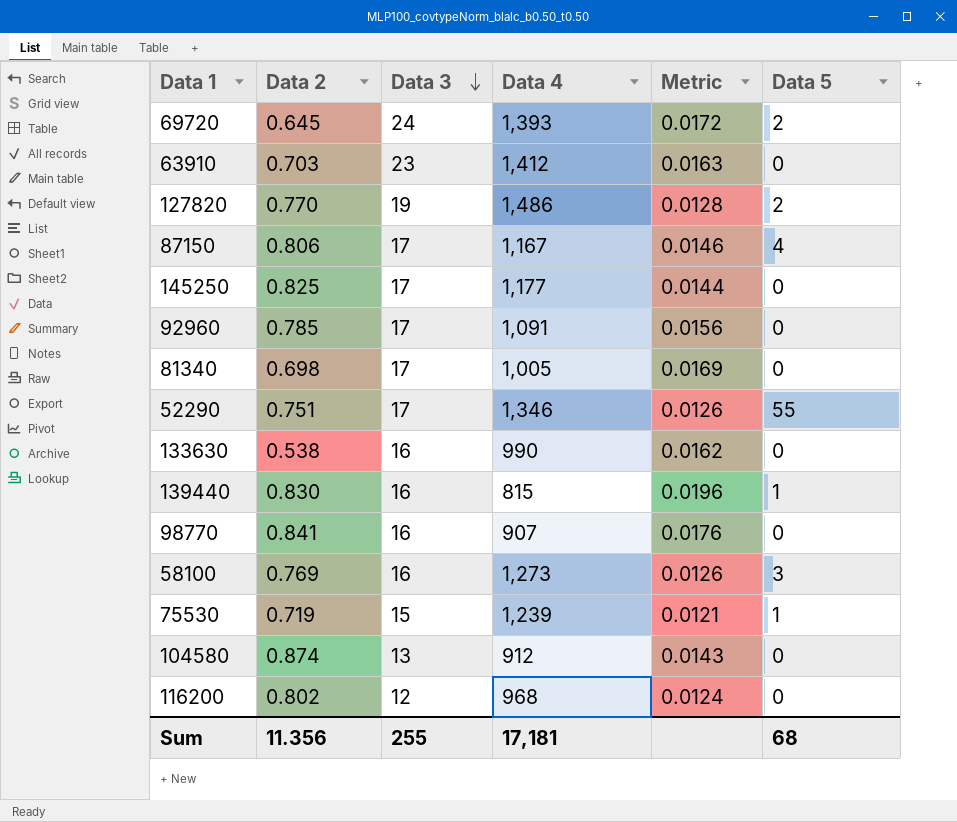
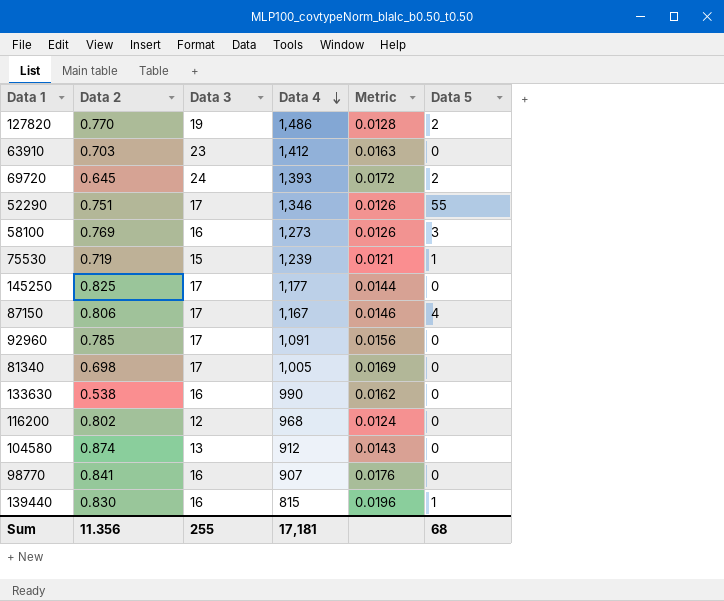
row order: Data 3 descending -> Data 4 descending

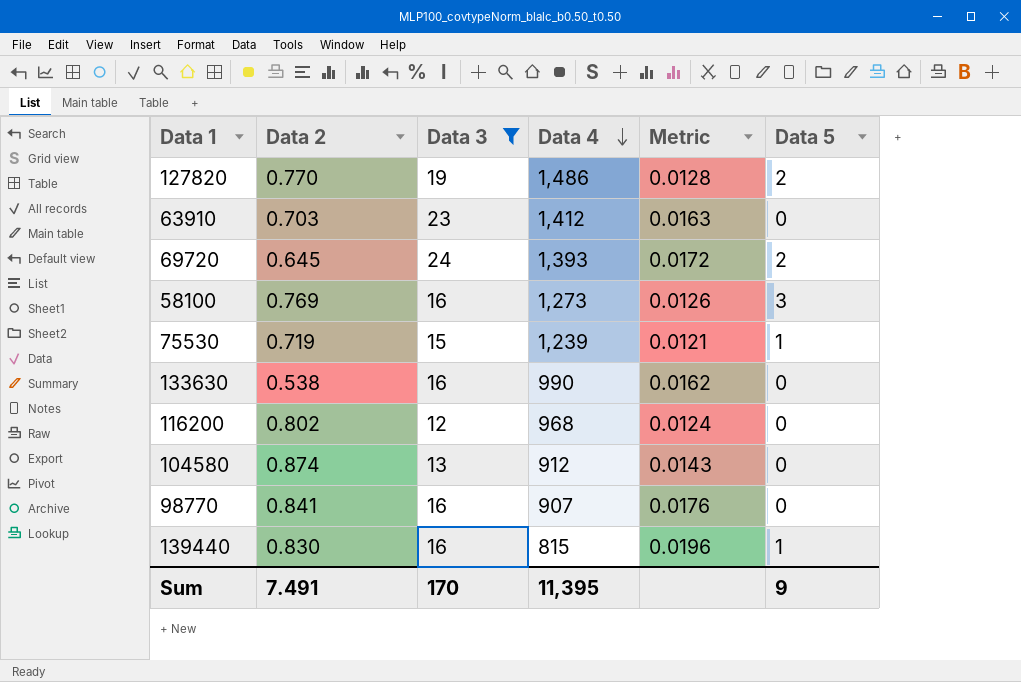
filter: none -> Data 3 != 17
Sum | Data 2: 11.356 -> 7.491
Sum | Data 3: 255 -> 170
Sum | Data 4: 17,181 -> 11,395
Sum | Data 5: 68 -> 9

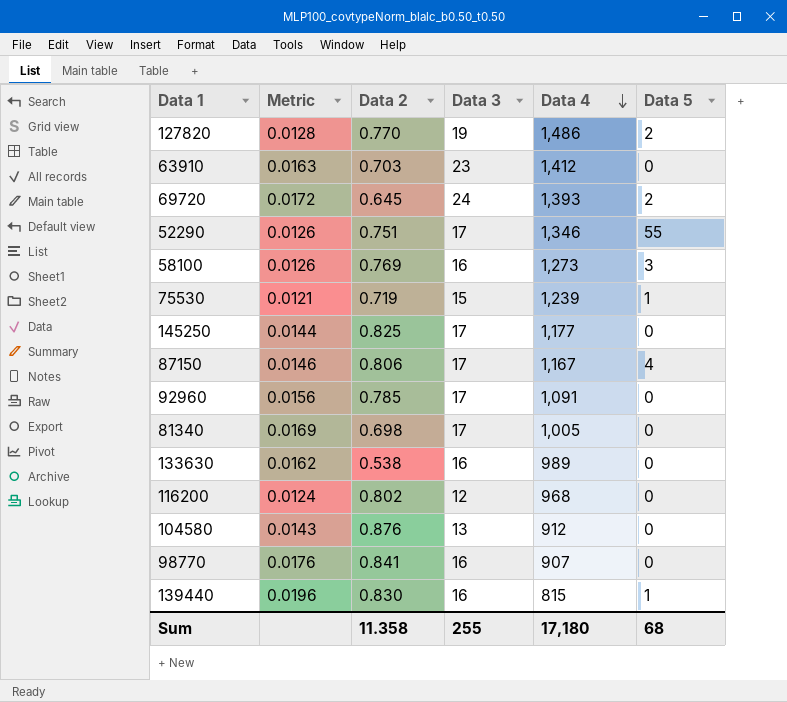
filter: Data 3 != 17 -> none
column Metric | position: 5 -> 2
133630 | Data 4: 990 -> 989
104580 | Data 2: 0.874 -> 0.876
Sum | Data 2: 7.491 -> 11.358
Sum | Data 3: 170 -> 255
Sum | Data 4: 11,395 -> 17,180
Sum | Data 5: 9 -> 68

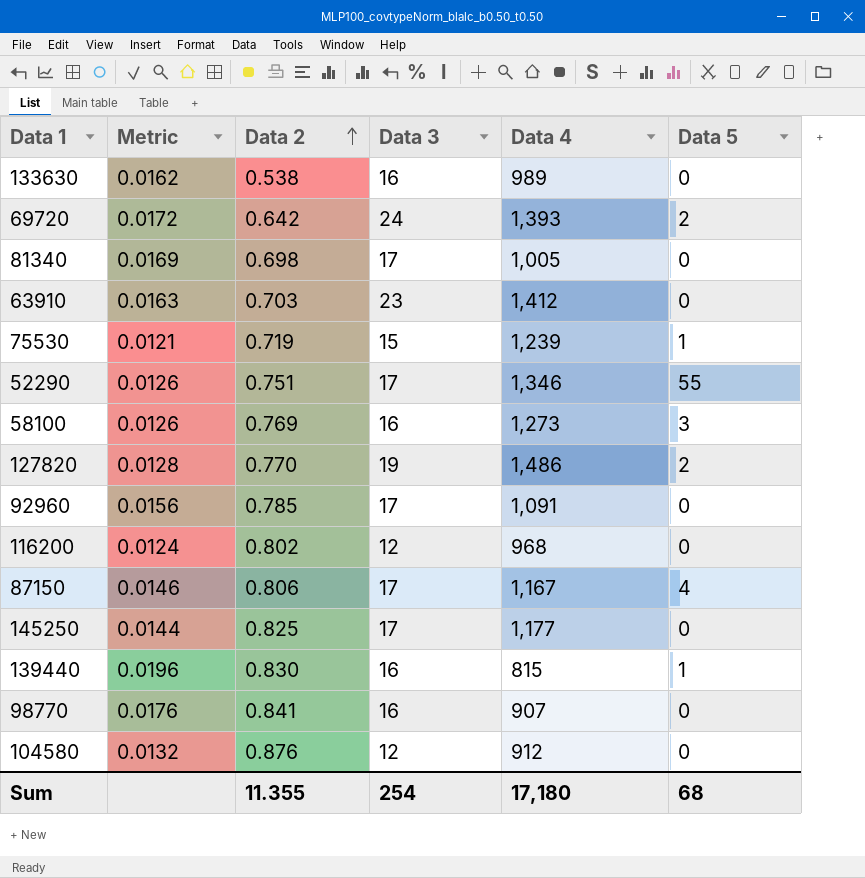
row order: Data 4 descending -> Data 2 ascending
69720 | Data 2: 0.645 -> 0.642
104580 | Metric: 0.0143 -> 0.0132
104580 | Data 3: 13 -> 12
Sum | Data 2: 11.358 -> 11.355
Sum | Data 3: 255 -> 254

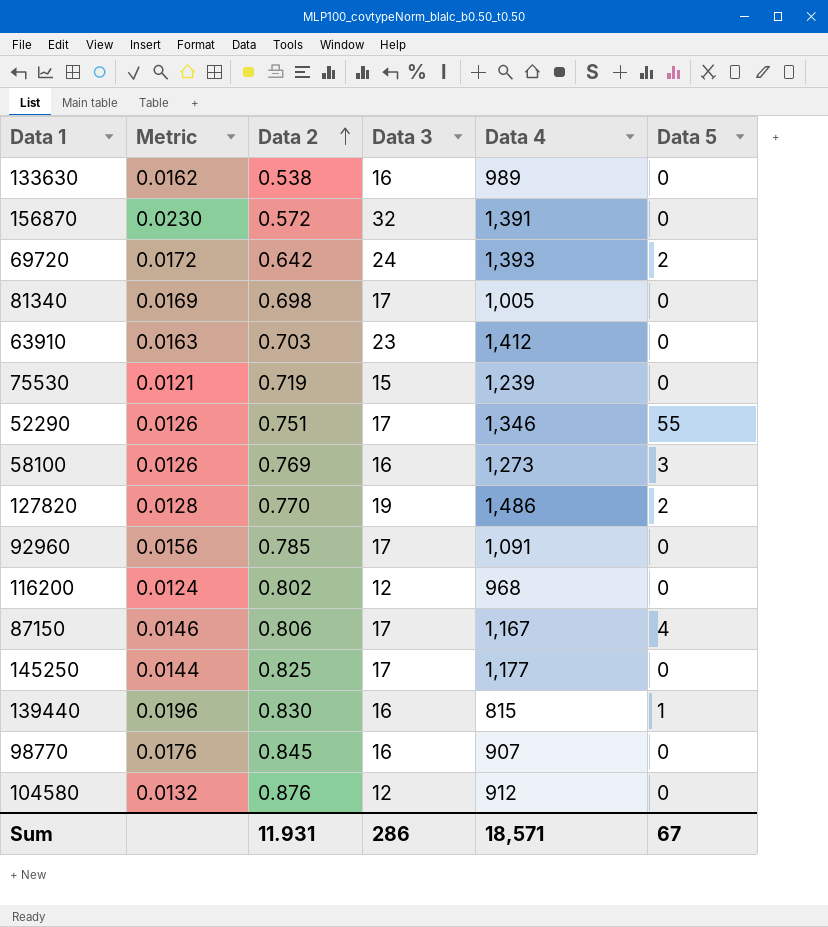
row 156870: none -> 0.0230 | 0.572 | 32 | 1,391 | 0
75530 | Data 5: 1 -> 0
98770 | Data 2: 0.841 -> 0.845
Sum | Data 2: 11.355 -> 11.931
Sum | Data 3: 254 -> 286
Sum | Data 4: 17,180 -> 18,571
Sum | Data 5: 68 -> 67

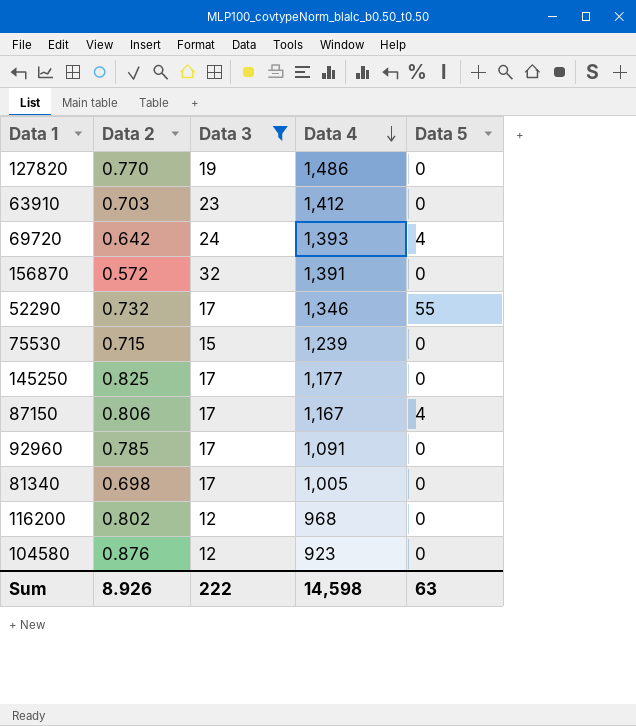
filter: none -> Data 3 != 16
row order: Data 2 ascending -> Data 4 descending
column Metric | formula: [Data 3] / [Data 4] -> none
127820 | Data 5: 2 -> 0
69720 | Data 5: 2 -> 4
52290 | Data 2: 0.751 -> 0.732
75530 | Data 2: 0.719 -> 0.715
104580 | Data 4: 912 -> 923
Sum | Data 2: 11.931 -> 8.926
Sum | Data 3: 286 -> 222
Sum | Data 4: 18,571 -> 14,598
Sum | Data 5: 67 -> 63

